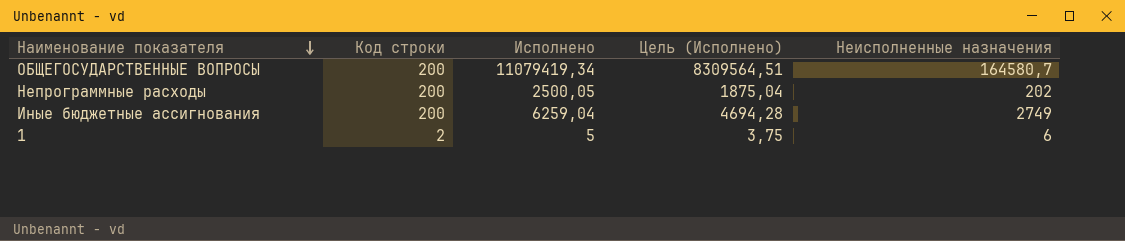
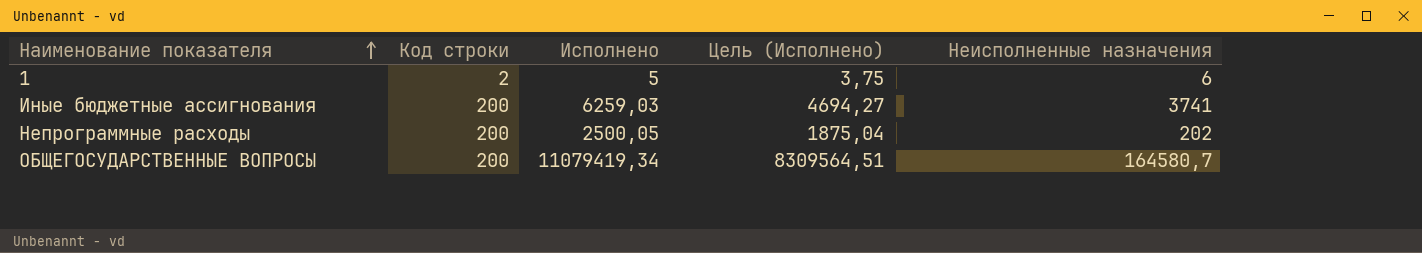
row order: Наименование показателя descending -> Наименование показателя ascending
Иные бюджетные ассигнования | Исполнено: 6259,04 -> 6259,03
Иные бюджетные ассигнования | Цель (Исполнено): 4694,28 -> 4694,27
Иные бюджетные ассигнования | Неисполненные назначения: 2749 -> 3741

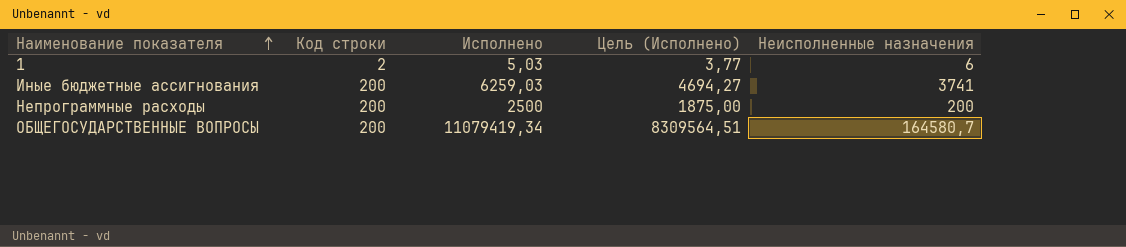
1 | Исполнено: 5 -> 5,03
1 | Цель (Исполнено): 3,75 -> 3,77
Непрограммные расходы | Исполнено: 2500,05 -> 2500
Непрограммные расходы | Цель (Исполнено): 1875,04 -> 1875,00
Непрограммные расходы | Неисполненные назначения: 202 -> 200

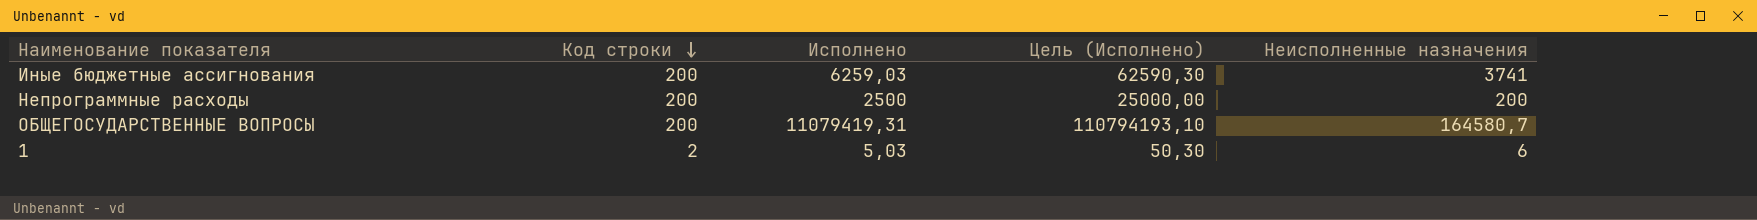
row order: Наименование показателя ascending -> Код строки descending
column Цель (Исполнено) | formula: [Исполнено] * 0,75 -> [Исполнено] * 10
ОБЩЕГОСУДАРСТВЕННЫЕ ВОПРОСЫ | Исполнено: 11079419,34 -> 11079419,31

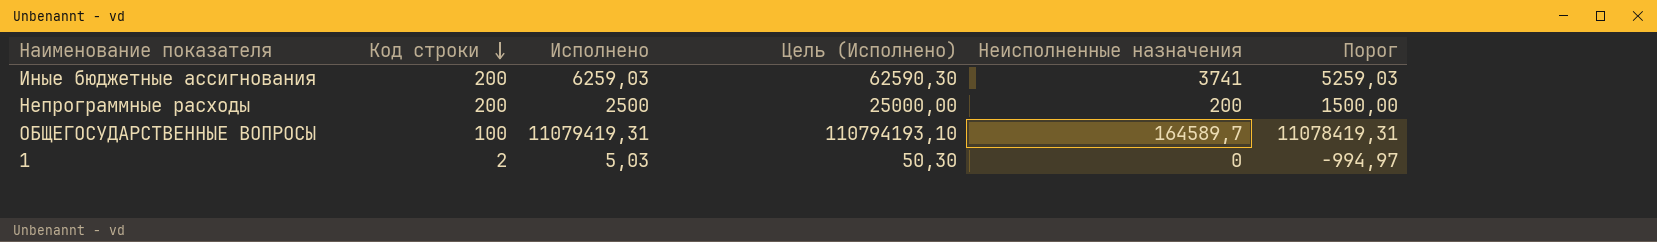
column Порог | formula: none -> [Исполнено] - 1000
ОБЩЕГОСУДАРСТВЕННЫЕ ВОПРОСЫ | Код строки: 200 -> 100
ОБЩЕГОСУДАРСТВЕННЫЕ ВОПРОСЫ | Неисполненные назначения: 164580,7 -> 164589,7
1 | Неисполненные назначения: 6 -> 0

